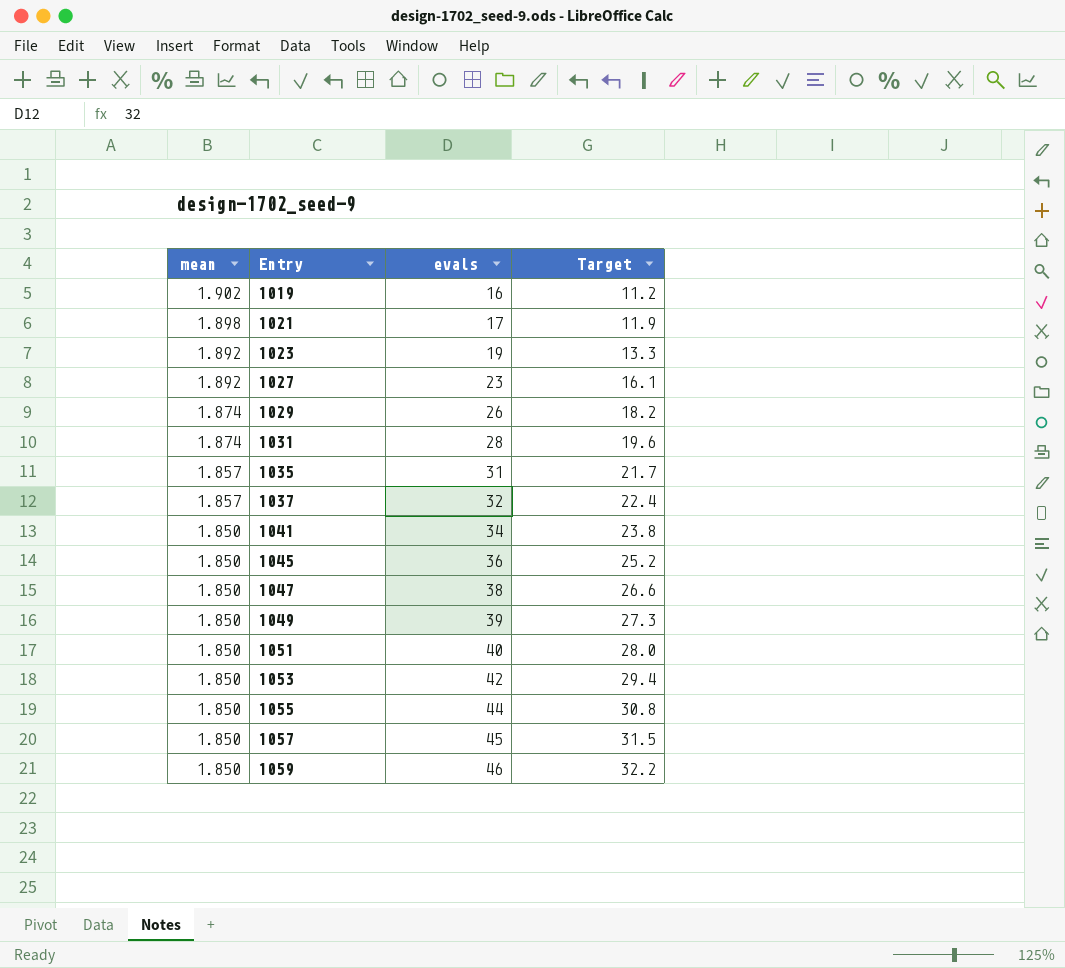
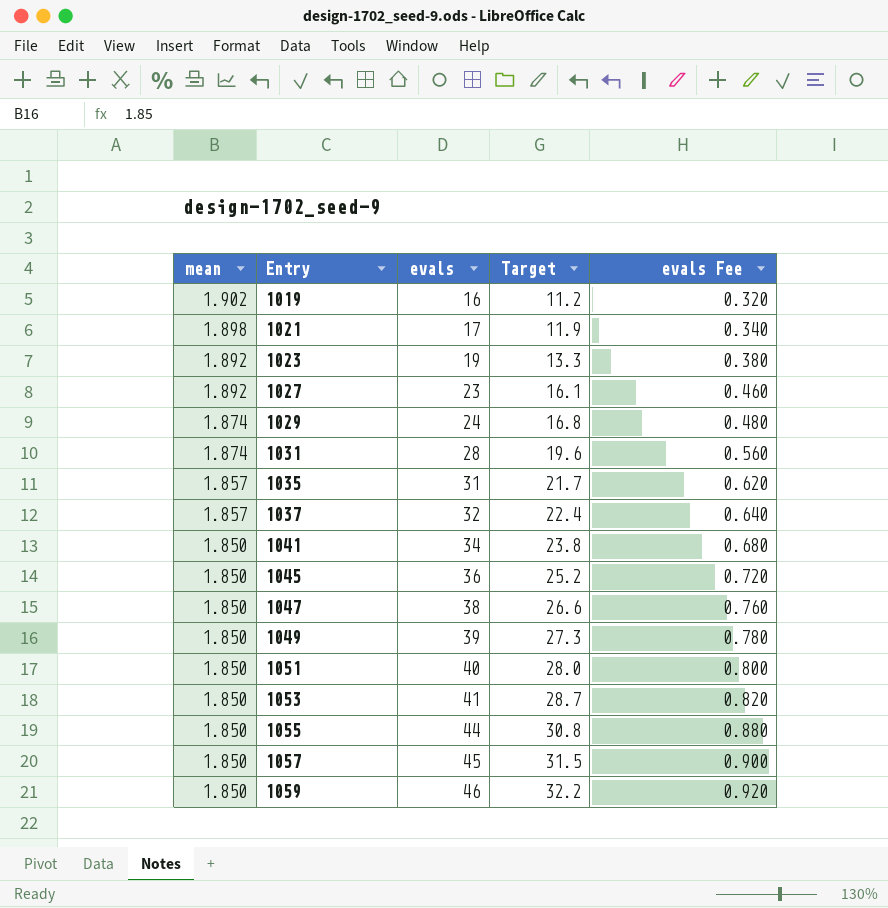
column evals Fee | formula: none -> [evals] * 0.02
1029 | evals: 26 -> 24
1029 | Target: 18.2 -> 16.8
1053 | evals: 42 -> 41
1053 | Target: 29.4 -> 28.7

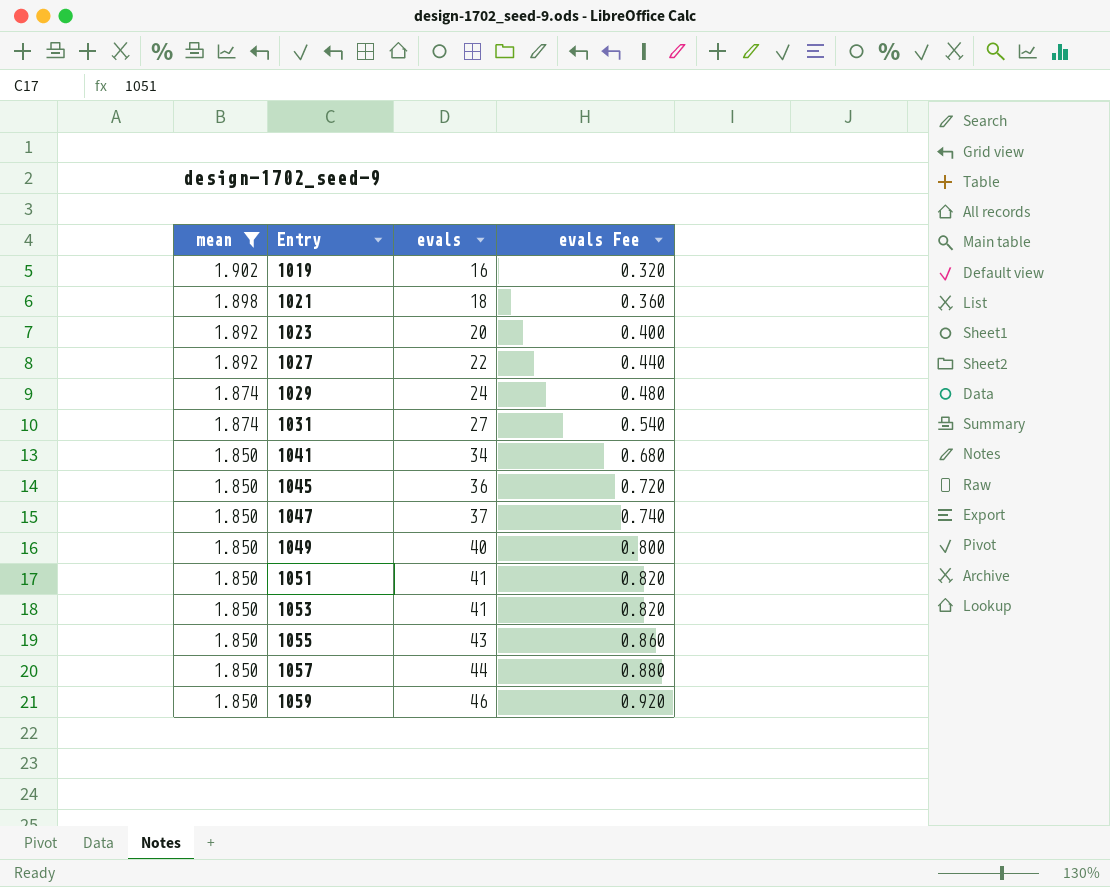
filter: none -> mean != 1.857
column Target | formula: [evals] * 0.7 -> none
1021 | evals: 17 -> 18
1021 | evals Fee: 0.340 -> 0.360
1023 | evals: 19 -> 20
1023 | evals Fee: 0.380 -> 0.400
1027 | evals: 23 -> 22
1027 | evals Fee: 0.460 -> 0.440
1031 | evals: 28 -> 27
1031 | evals Fee: 0.560 -> 0.540
1047 | evals: 38 -> 37
1047 | evals Fee: 0.760 -> 0.740
1049 | evals: 39 -> 40
1049 | evals Fee: 0.780 -> 0.800
1051 | evals: 40 -> 41
1051 | evals Fee: 0.800 -> 0.820
1055 | evals: 44 -> 43
1055 | evals Fee: 0.880 -> 0.860
1057 | evals: 45 -> 44
1057 | evals Fee: 0.900 -> 0.880

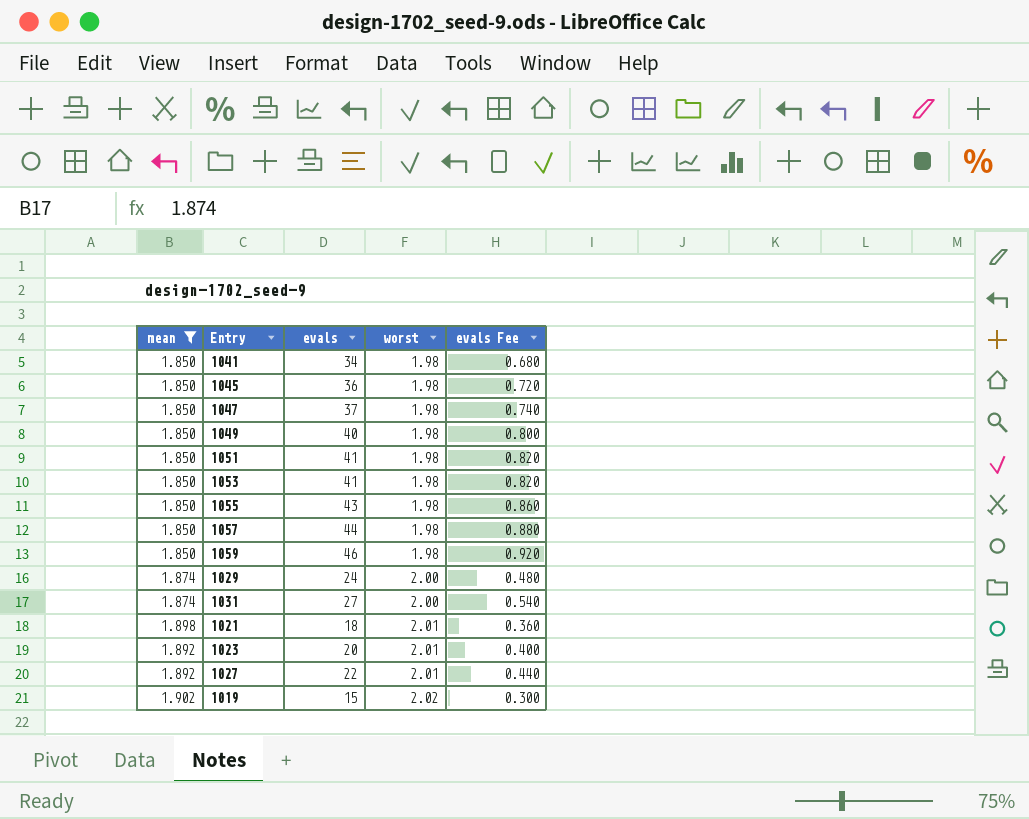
row order: mean descending -> worst ascending
column worst | position: none -> 4
1019 | evals: 16 -> 15
1019 | evals Fee: 0.320 -> 0.300

